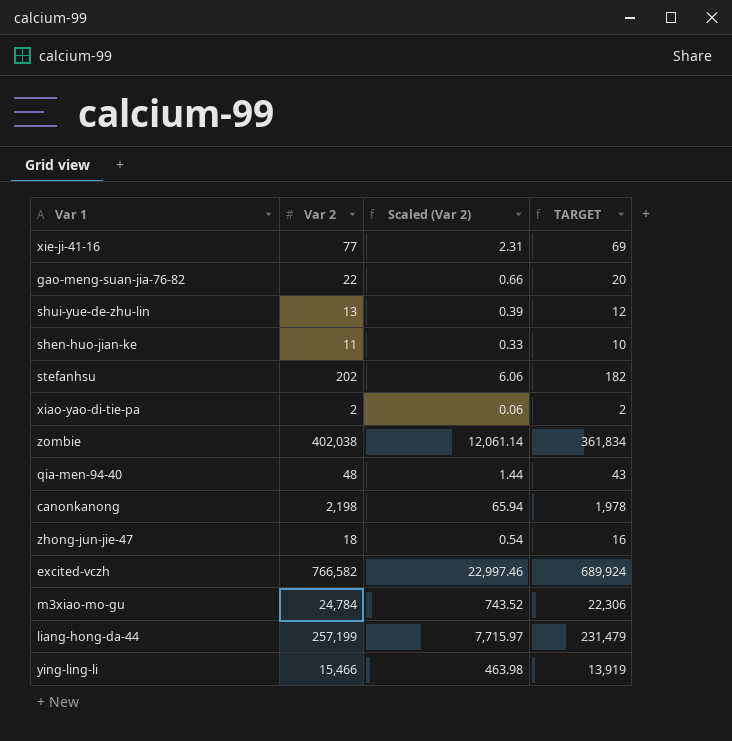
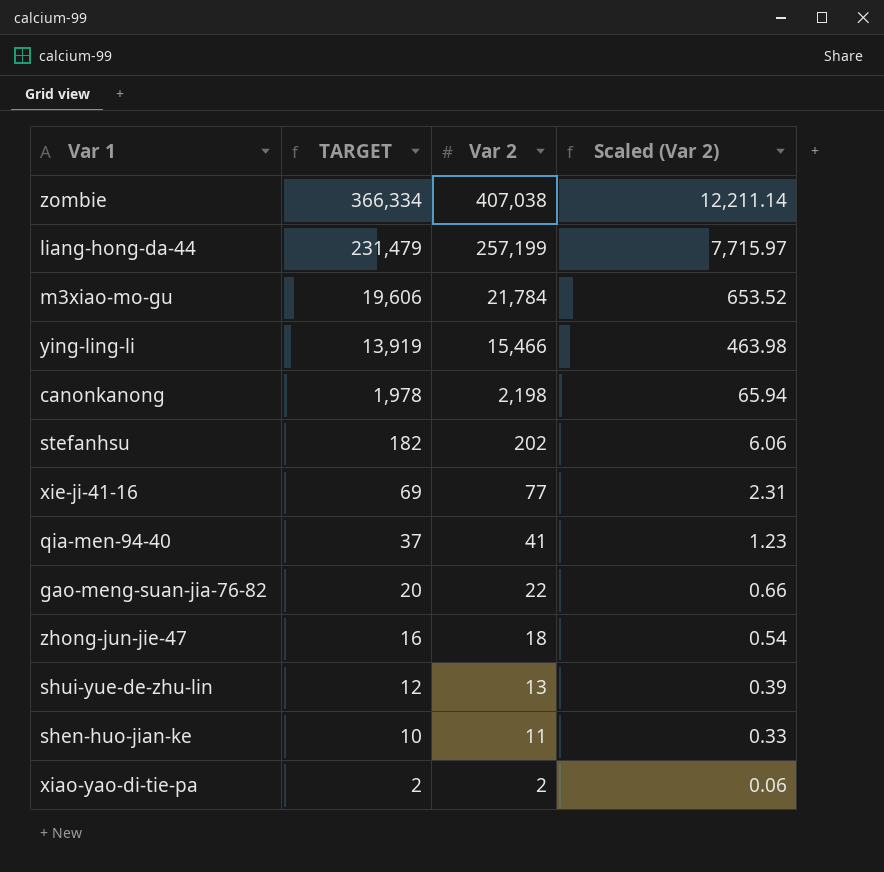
row order: none -> TARGET descending
column TARGET | position: 4 -> 2
row excited-vczh: 766,582 | 22,997.46 | 689,924 -> none
zombie | TARGET: 361,834 -> 366,334
zombie | Var 2: 402,038 -> 407,038
zombie | Scaled (Var 2): 12,061.14 -> 12,211.14
m3xiao-mo-gu | TARGET: 22,306 -> 19,606
m3xiao-mo-gu | Var 2: 24,784 -> 21,784
m3xiao-mo-gu | Scaled (Var 2): 743.52 -> 653.52
qia-men-94-40 | TARGET: 43 -> 37
qia-men-94-40 | Var 2: 48 -> 41
qia-men-94-40 | Scaled (Var 2): 1.44 -> 1.23

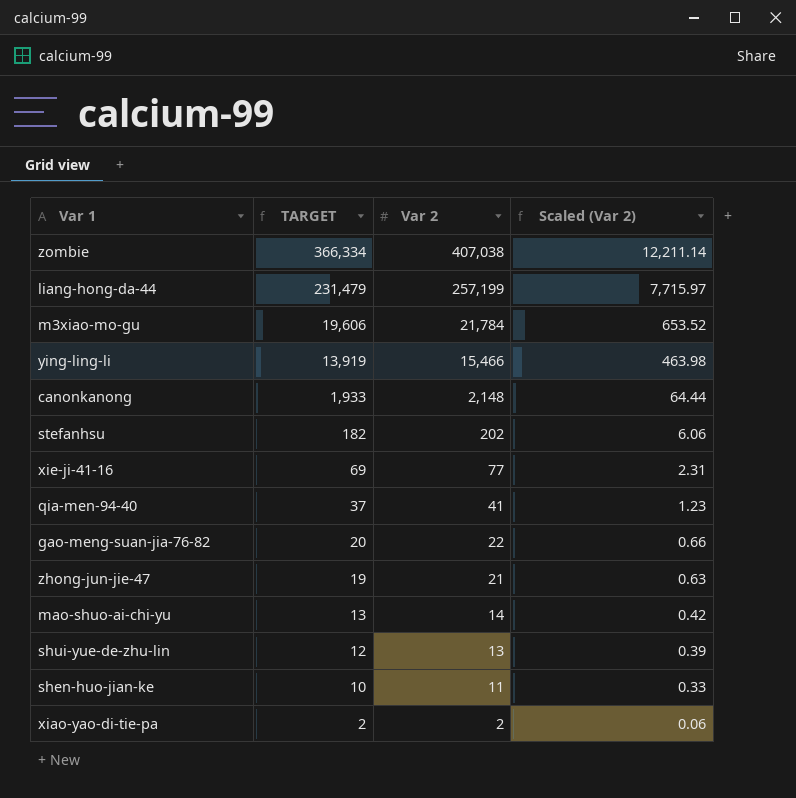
canonkanong | TARGET: 1,978 -> 1,933
canonkanong | Var 2: 2,198 -> 2,148
canonkanong | Scaled (Var 2): 65.94 -> 64.44
zhong-jun-jie-47 | TARGET: 16 -> 19
zhong-jun-jie-47 | Var 2: 18 -> 21
zhong-jun-jie-47 | Scaled (Var 2): 0.54 -> 0.63
row mao-shuo-ai-chi-yu: none -> 13 | 14 | 0.42

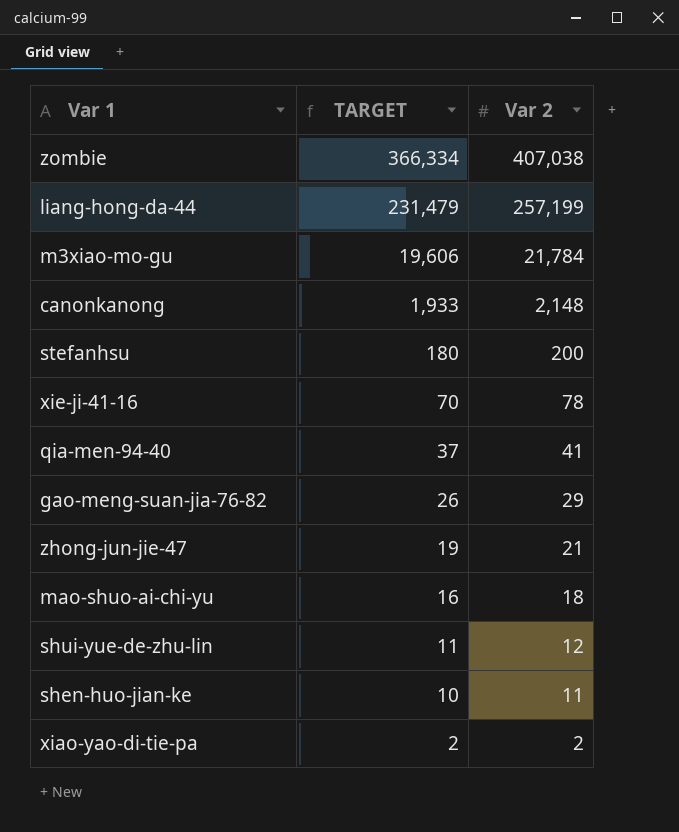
column Scaled (Var 2) | formula: [Var 2] * 0.03 -> none
row ying-ling-li: 13,919 | 15,466 | 463.98 -> none
stefanhsu | TARGET: 182 -> 180
stefanhsu | Var 2: 202 -> 200
xie-ji-41-16 | TARGET: 69 -> 70
xie-ji-41-16 | Var 2: 77 -> 78
gao-meng-suan-jia-76-82 | TARGET: 20 -> 26
gao-meng-suan-jia-76-82 | Var 2: 22 -> 29
mao-shuo-ai-chi-yu | TARGET: 13 -> 16
mao-shuo-ai-chi-yu | Var 2: 14 -> 18
shui-yue-de-zhu-lin | TARGET: 12 -> 11
shui-yue-de-zhu-lin | Var 2: 13 -> 12

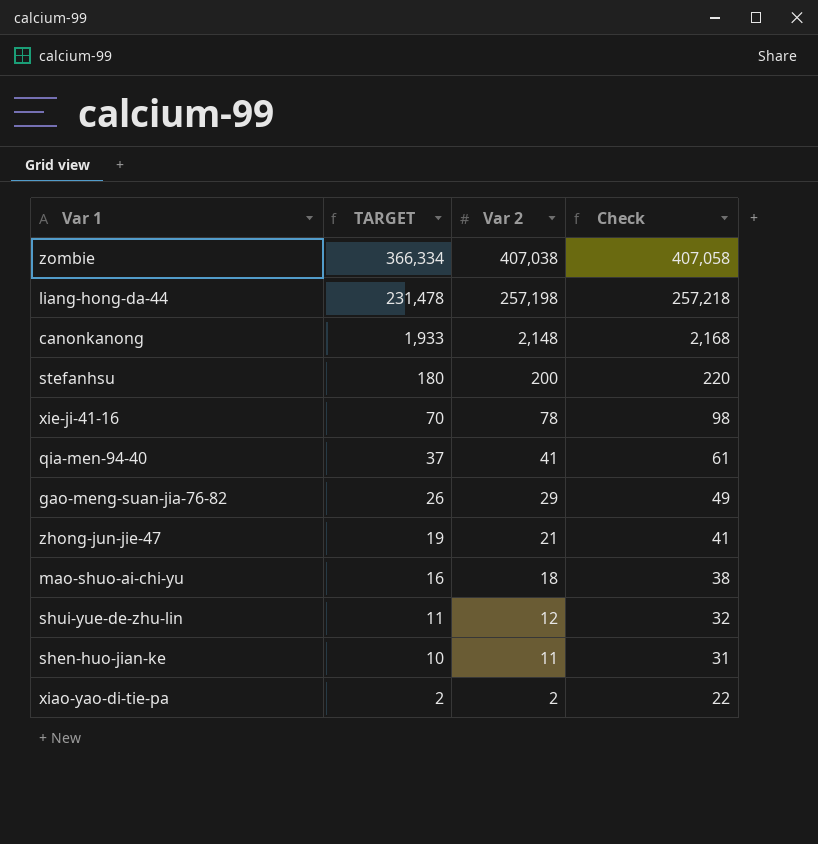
column Check | formula: none -> [Var 2] + 20
row m3xiao-mo-gu: 19,606 | 21,784 -> none
liang-hong-da-44 | TARGET: 231,479 -> 231,478
liang-hong-da-44 | Var 2: 257,199 -> 257,198

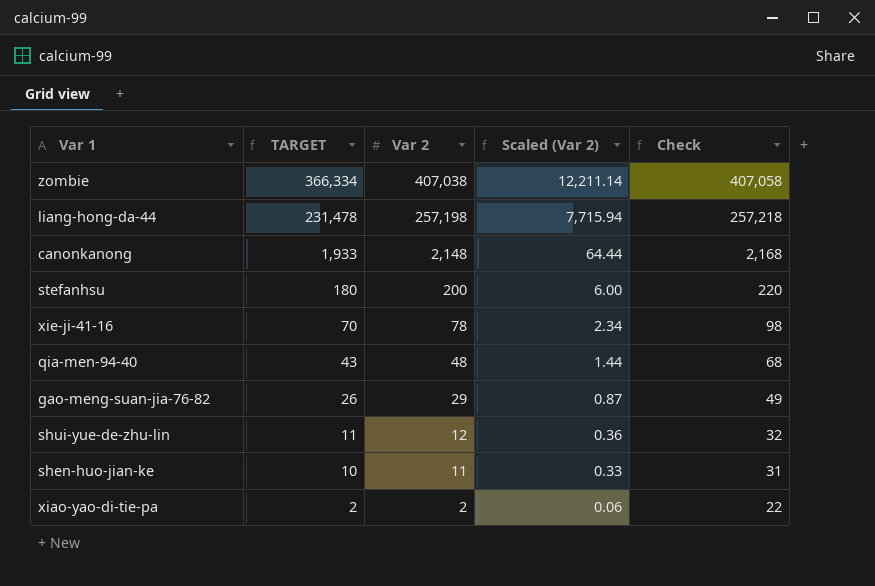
column Scaled (Var 2) | formula: none -> [Var 2] * 0.03
row zhong-jun-jie-47: 19 | 21 | 41 -> none
row mao-shuo-ai-chi-yu: 16 | 18 | 38 -> none
qia-men-94-40 | TARGET: 37 -> 43
qia-men-94-40 | Var 2: 41 -> 48
qia-men-94-40 | Check: 61 -> 68

